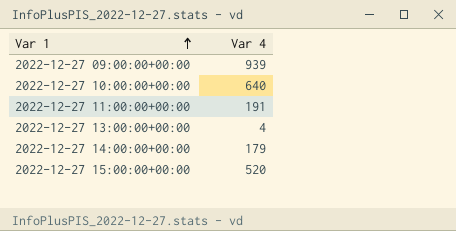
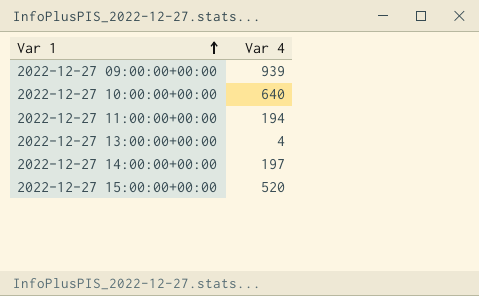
2022-12-27 11:00:00+00:00 | Var 4: 191 -> 194
2022-12-27 14:00:00+00:00 | Var 4: 179 -> 197

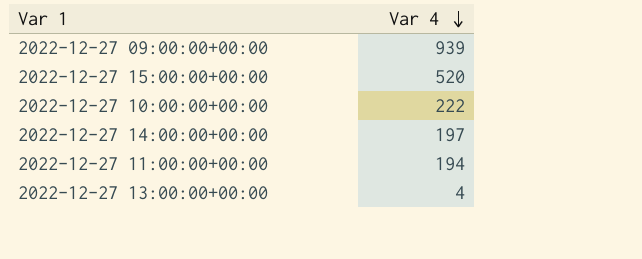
row order: Var 1 ascending -> Var 4 descending
2022-12-27 10:00:00+00:00 | Var 4: 640 -> 222

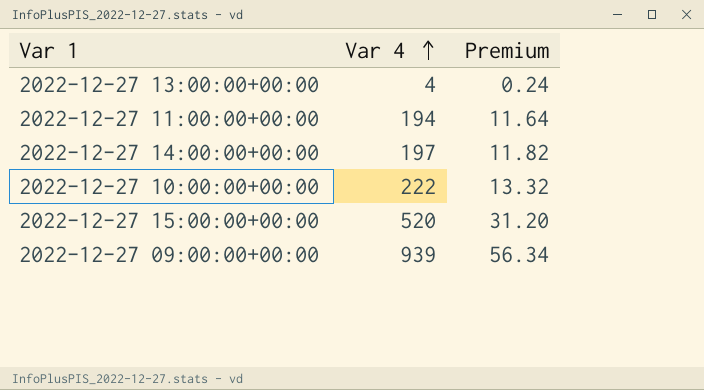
row order: Var 4 descending -> Var 4 ascending
column Premium | formula: none -> [Var 4] * 0.06

